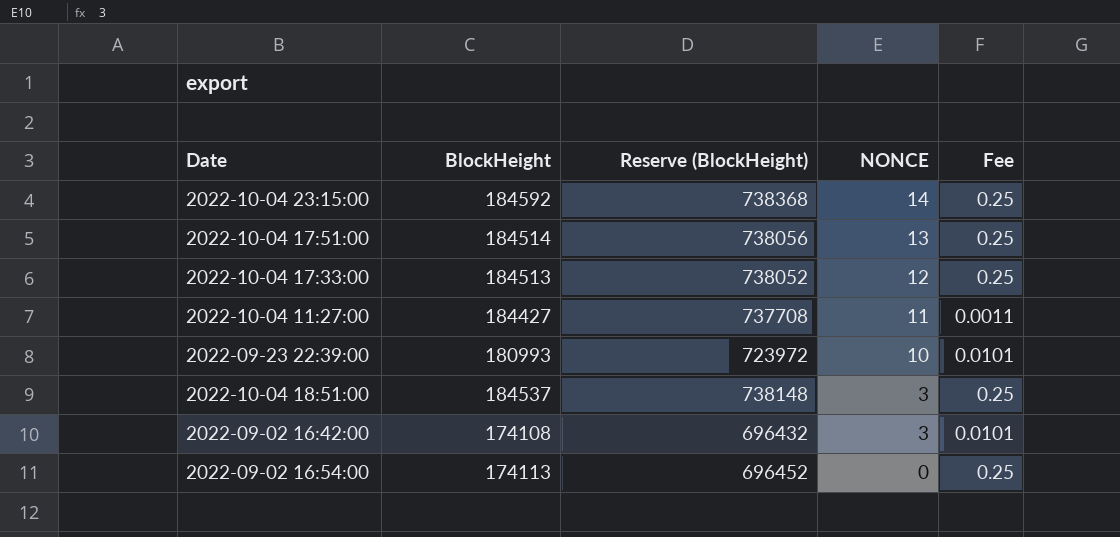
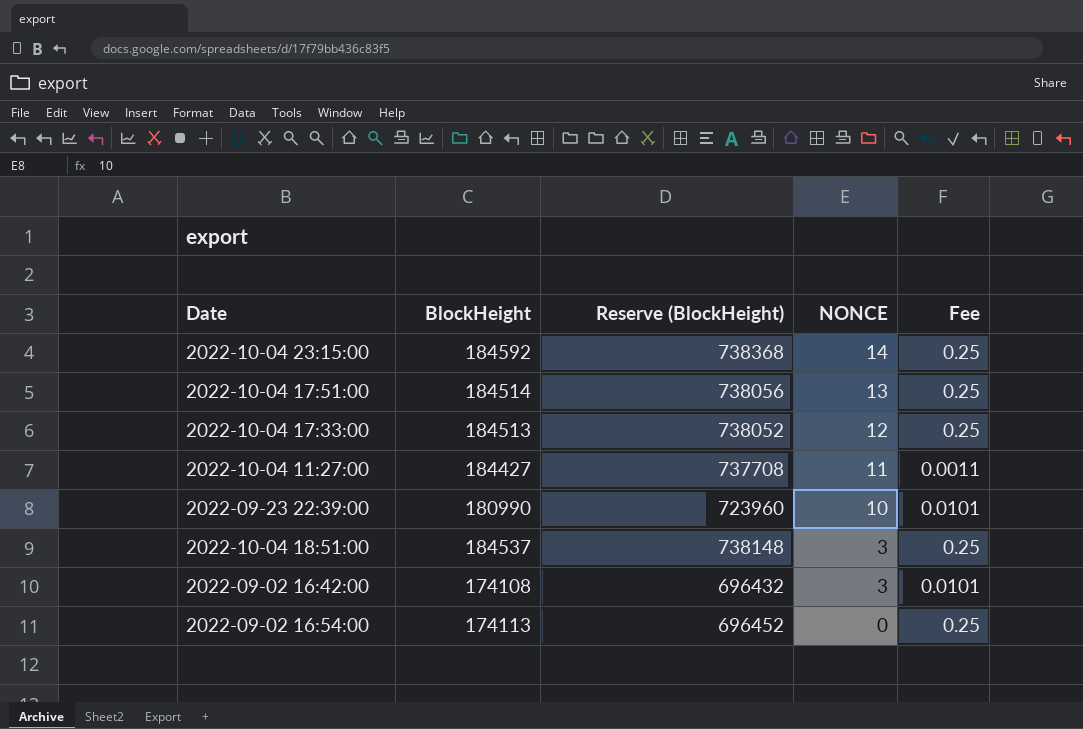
2022-09-23 22:39:00 | BlockHeight: 180993 -> 180990
2022-09-23 22:39:00 | Reserve (BlockHeight): 723972 -> 723960

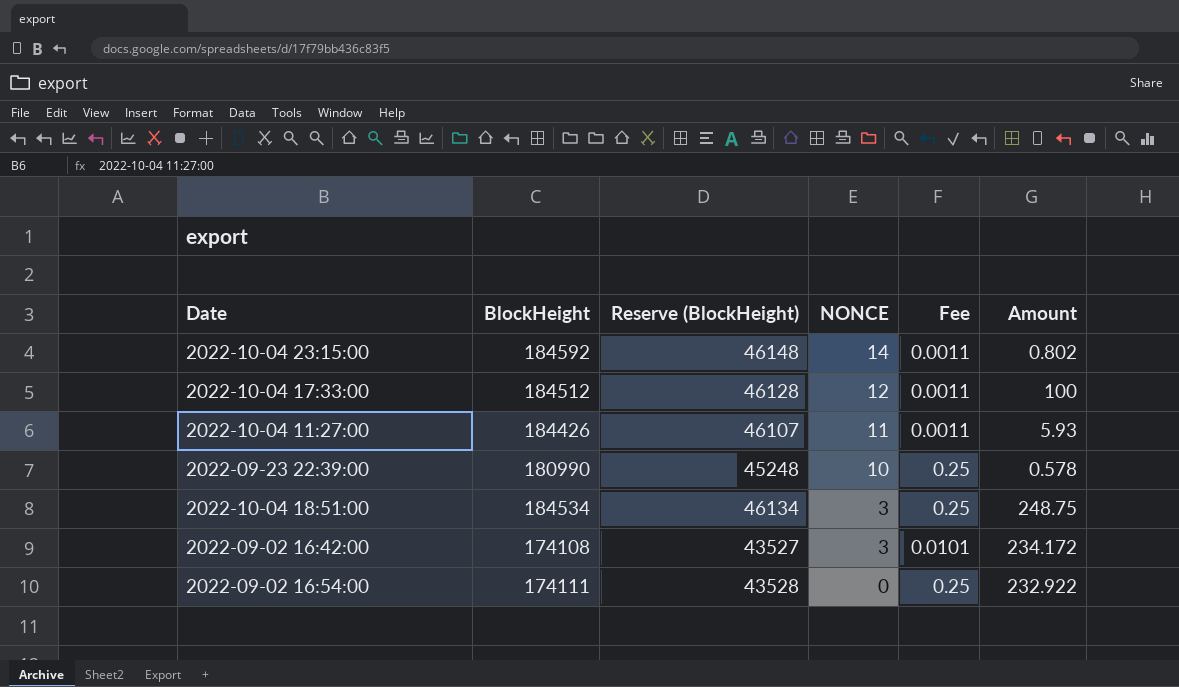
column Reserve (BlockHeight) | formula: [BlockHeight] * 4 -> [BlockHeight] * 0.25
column Amount | position: none -> 6
row 2022-10-04 17:51:00: 184514 | 738056 | 13 | 0.25 -> none
2022-10-04 23:15:00 | Fee: 0.25 -> 0.0011
2022-10-04 17:33:00 | BlockHeight: 184513 -> 184512
2022-10-04 17:33:00 | Fee: 0.25 -> 0.0011
2022-10-04 11:27:00 | BlockHeight: 184427 -> 184426
2022-09-23 22:39:00 | Fee: 0.0101 -> 0.25
2022-10-04 18:51:00 | BlockHeight: 184537 -> 184534
2022-09-02 16:54:00 | BlockHeight: 174113 -> 174111

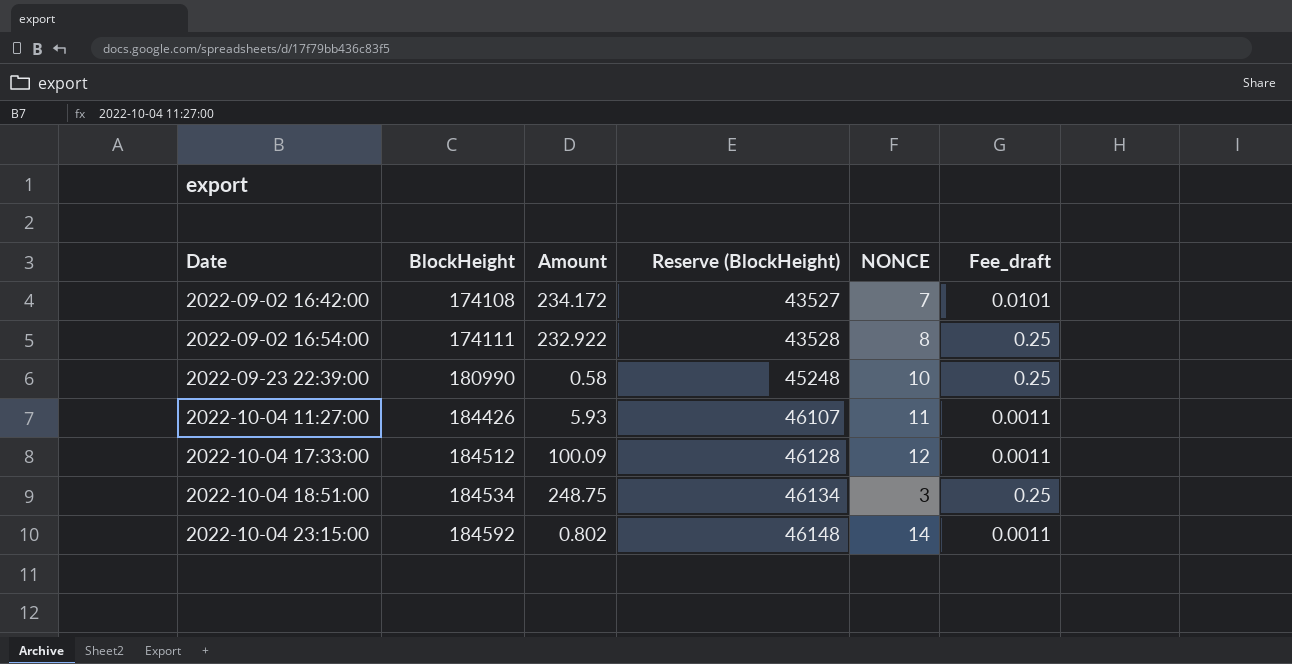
row order: NONCE descending -> Date ascending
column Amount | position: 6 -> 3
column name: Fee -> Fee_draft
2022-09-02 16:42:00 | NONCE: 3 -> 7
2022-09-02 16:54:00 | NONCE: 0 -> 8
2022-09-23 22:39:00 | Amount: 0.578 -> 0.58
2022-10-04 17:33:00 | Amount: 100 -> 100.09

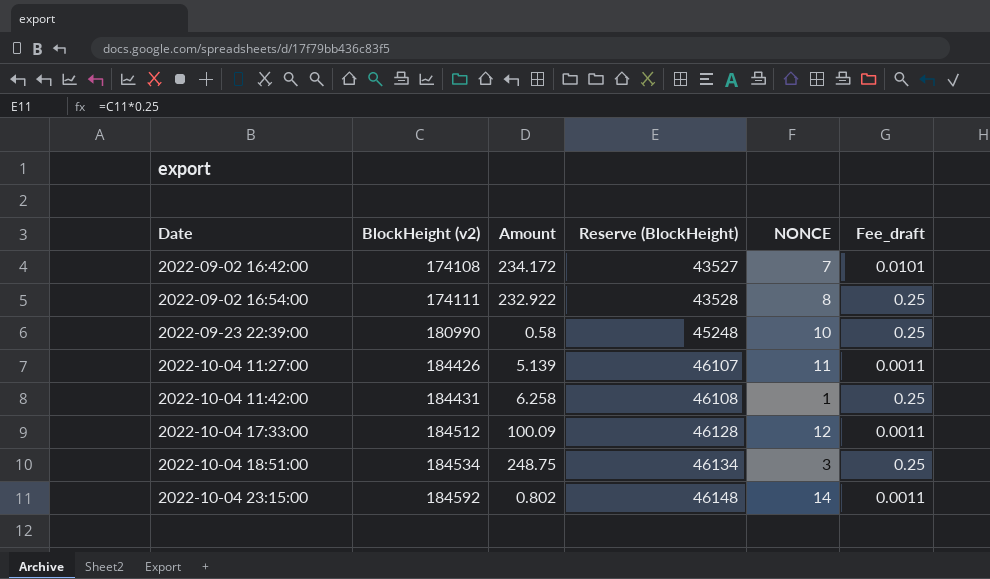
column name: BlockHeight -> BlockHeight (v2)
2022-10-04 11:27:00 | Amount: 5.93 -> 5.139
row 2022-10-04 11:42:00: none -> 184431 | 6.258 | 46108 | 1 | 0.25

